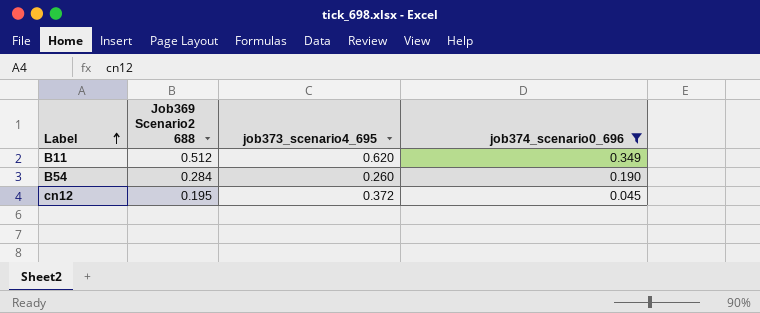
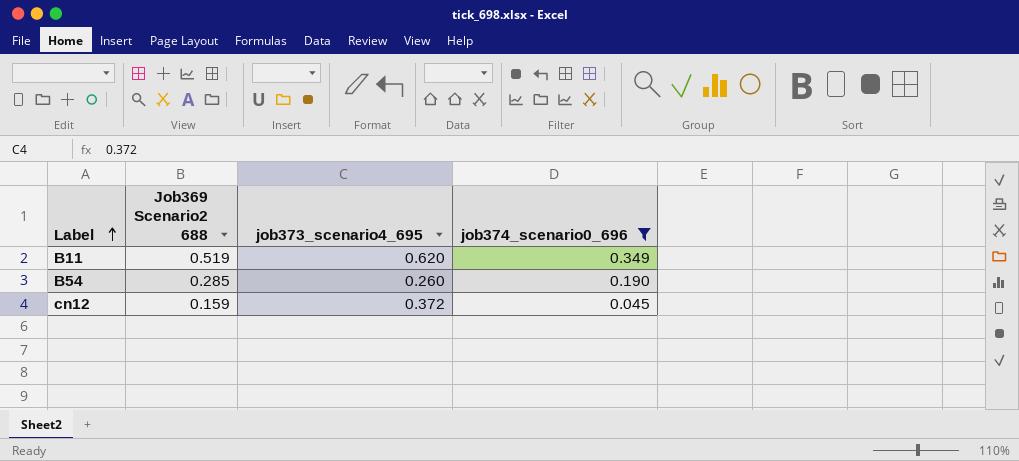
B11 | Job369 Scenario2 688: 0.512 -> 0.519
B54 | Job369 Scenario2 688: 0.284 -> 0.285
cn12 | Job369 Scenario2 688: 0.195 -> 0.159

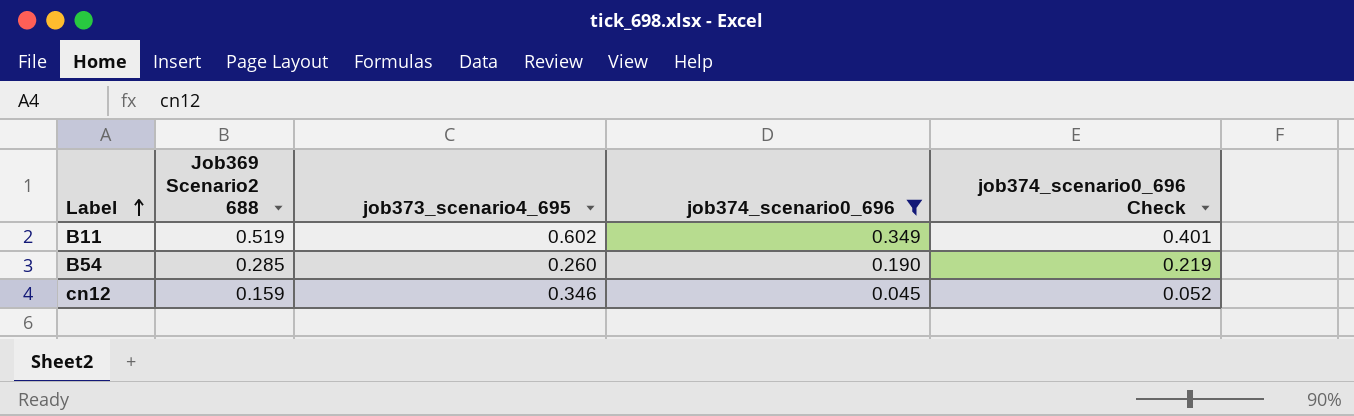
column job374_scenario0_696 Check | formula: none -> [job374_scenario0_696] * 1.15
B11 | job373_scenario4_695: 0.620 -> 0.602
cn12 | job373_scenario4_695: 0.372 -> 0.346

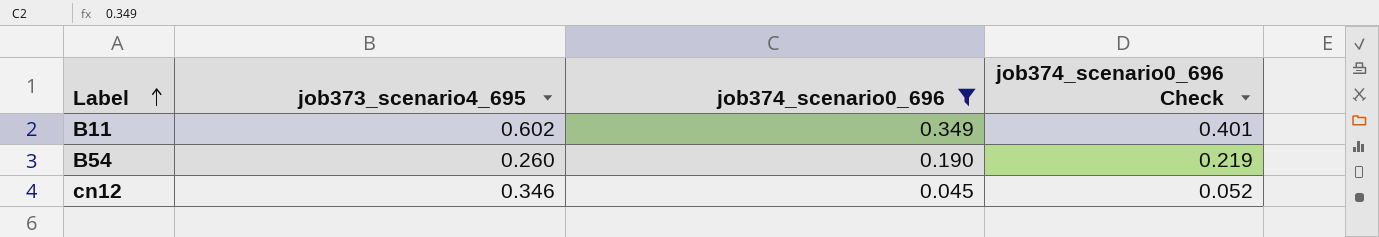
column Job369 Scenario2 688 | position: 2 -> none

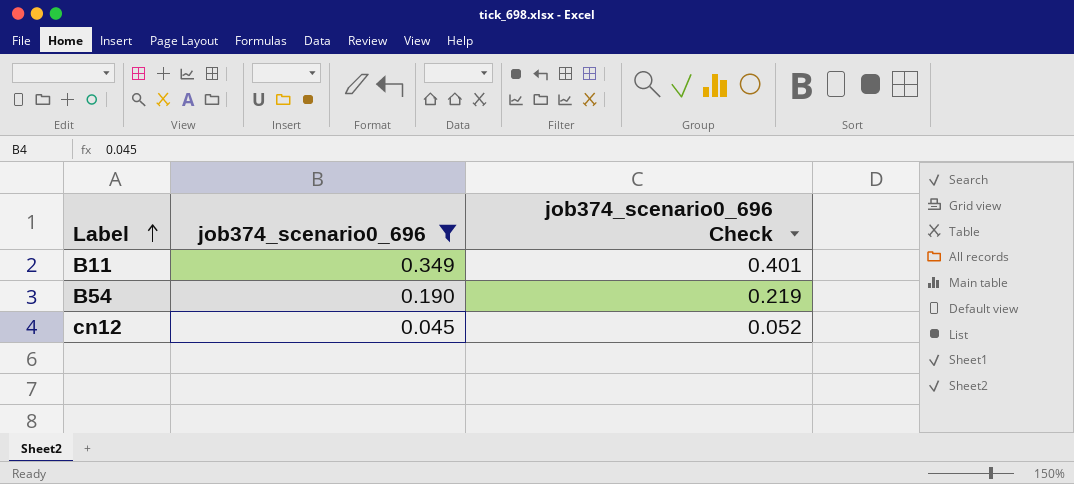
column job373_scenario4_695 | position: 2 -> none

